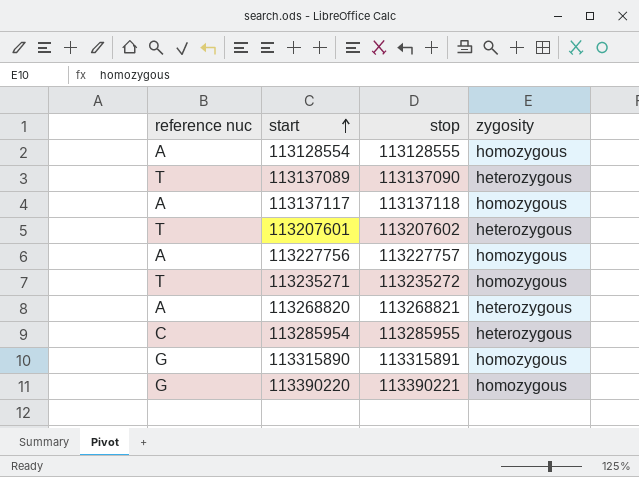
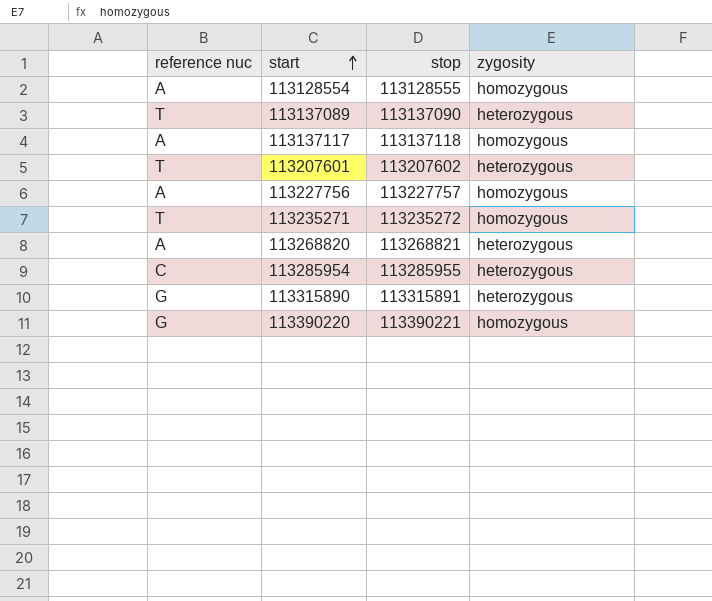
113315890 | zygosity: homozygous -> heterozygous

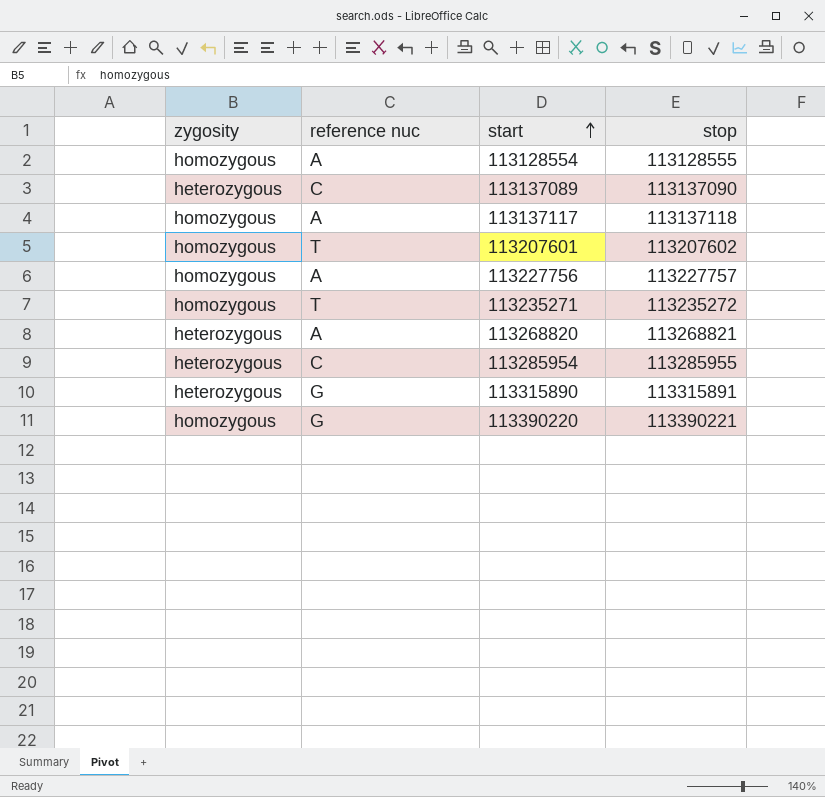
column zygosity | position: 4 -> 1
113137089 | reference nuc: T -> C
113207601 | zygosity: heterozygous -> homozygous

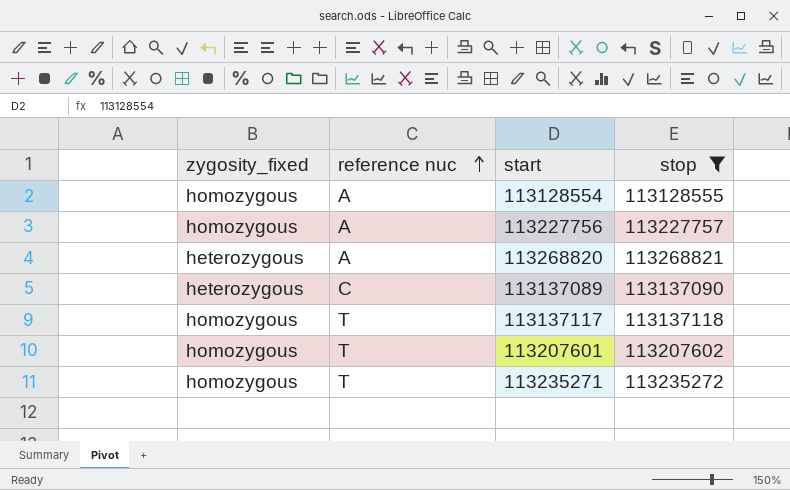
filter: none -> stop <= 113268821
row order: start ascending -> reference nuc ascending
column name: zygosity -> zygosity_fixed
113137117 | reference nuc: A -> T

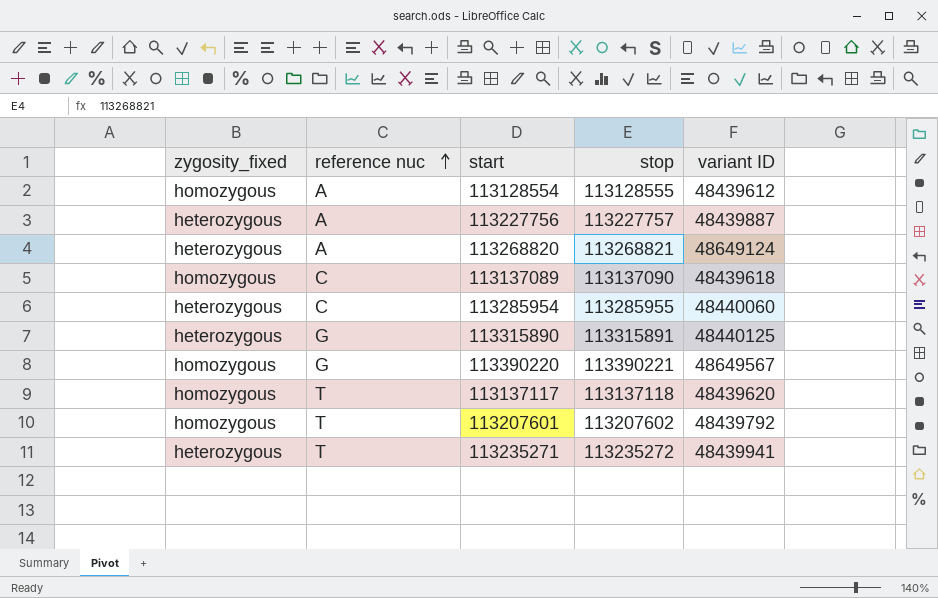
filter: stop <= 113268821 -> none
column variant ID | position: none -> 5
113227756 | zygosity_fixed: homozygous -> heterozygous
113137089 | zygosity_fixed: heterozygous -> homozygous
113235271 | zygosity_fixed: homozygous -> heterozygous

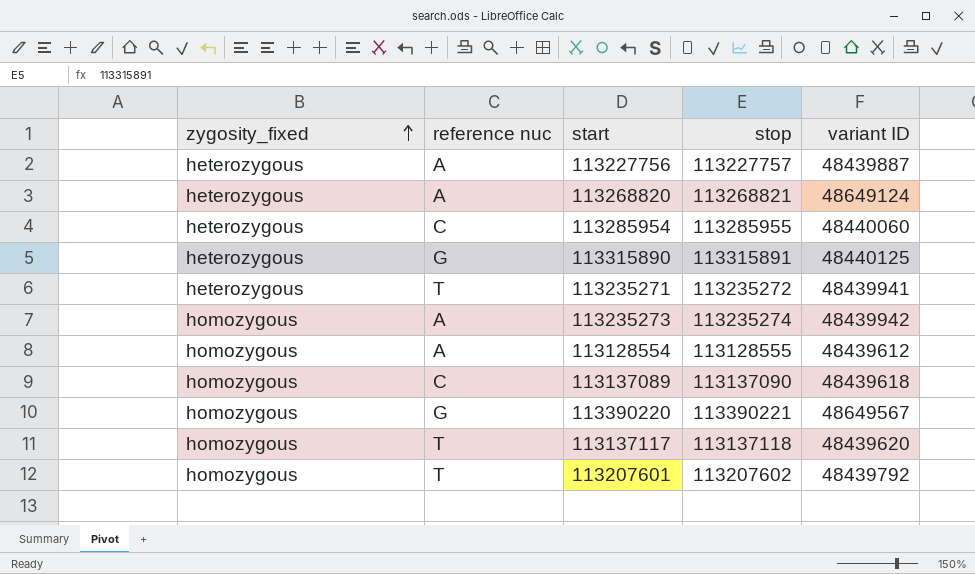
row order: reference nuc ascending -> zygosity_fixed ascending
row 113235273: none -> homozygous | A | 113235274 | 48439942

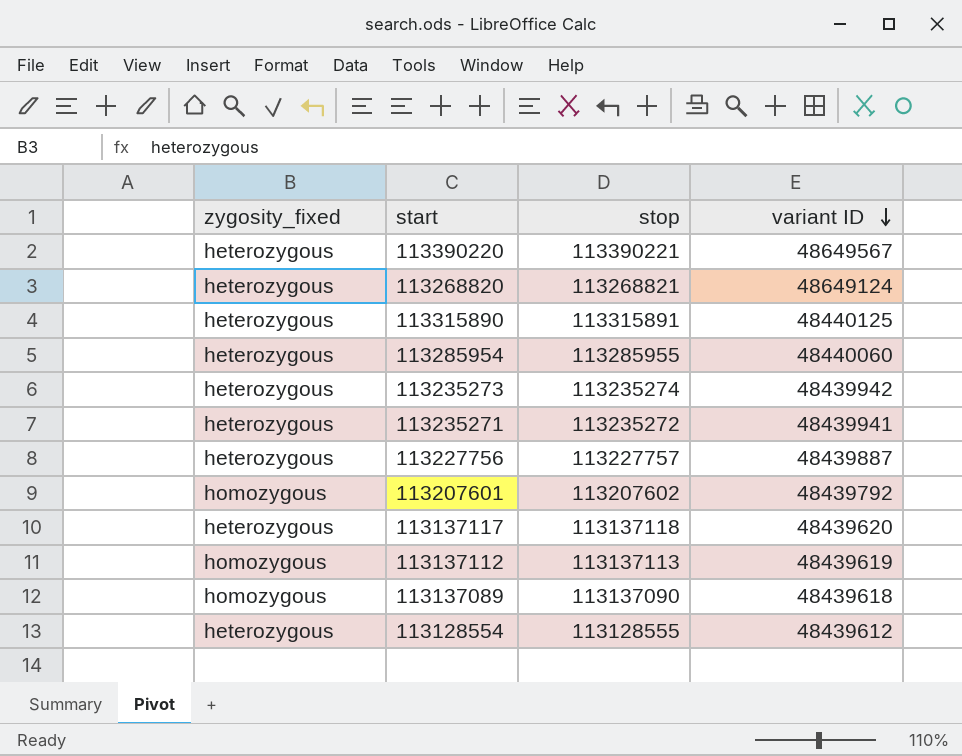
row order: zygosity_fixed ascending -> variant ID descending
column reference nuc | position: 2 -> none
113390220 | zygosity_fixed: homozygous -> heterozygous
113235273 | zygosity_fixed: homozygous -> heterozygous
113137117 | zygosity_fixed: homozygous -> heterozygous
row 113137112: none -> homozygous | 113137113 | 48439619
113128554 | zygosity_fixed: homozygous -> heterozygous

